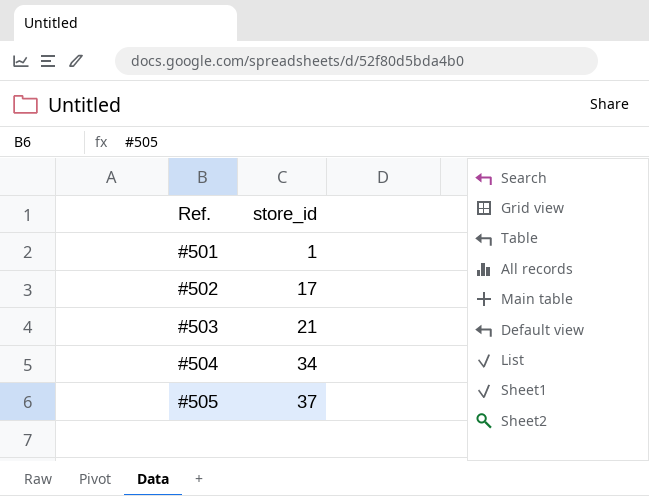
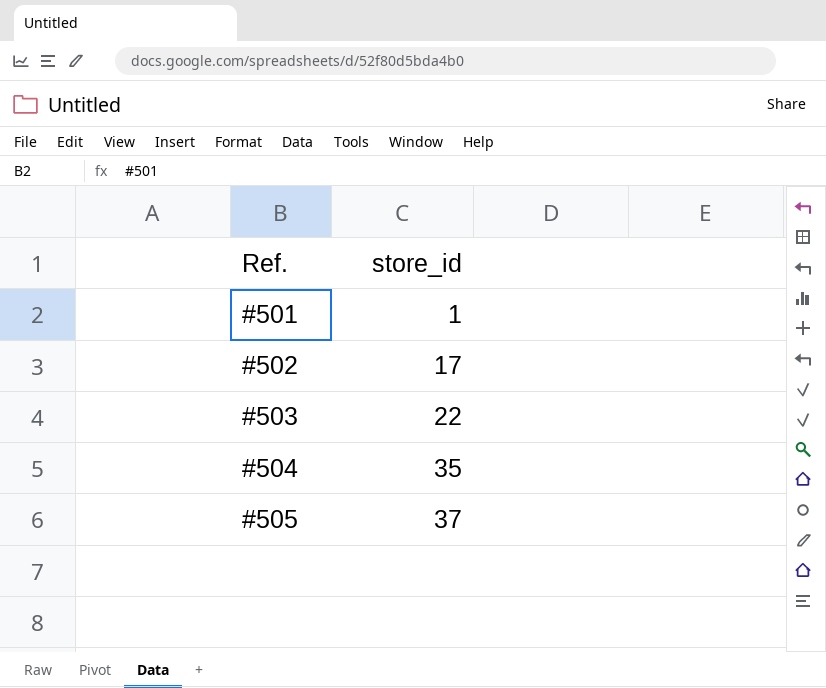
#503 | store_id: 21 -> 22
#504 | store_id: 34 -> 35

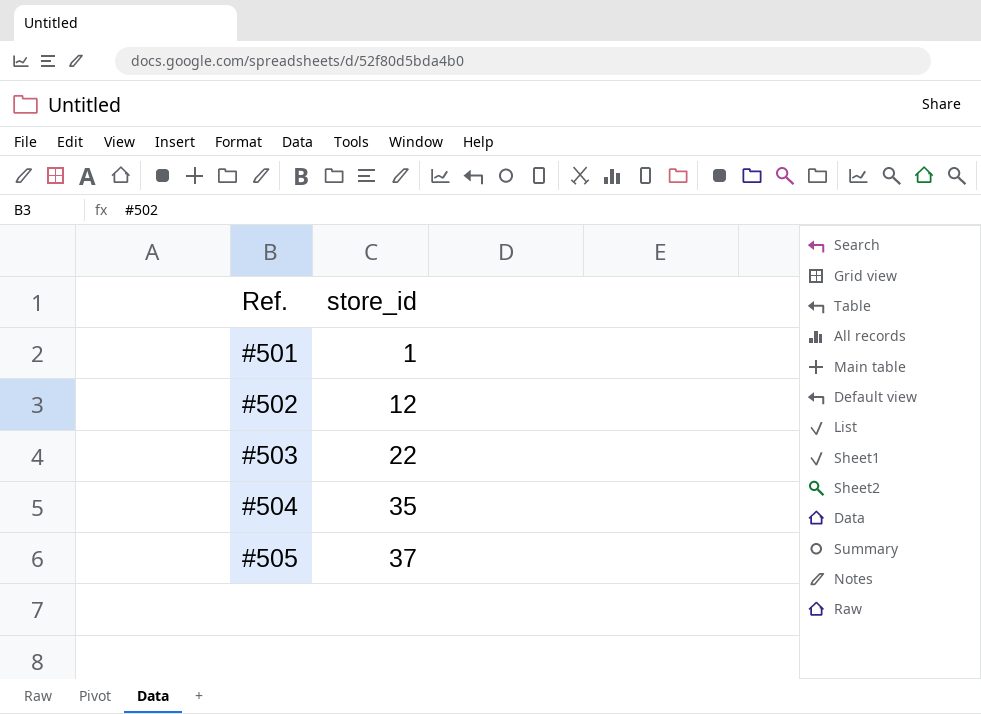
#502 | store_id: 17 -> 12

